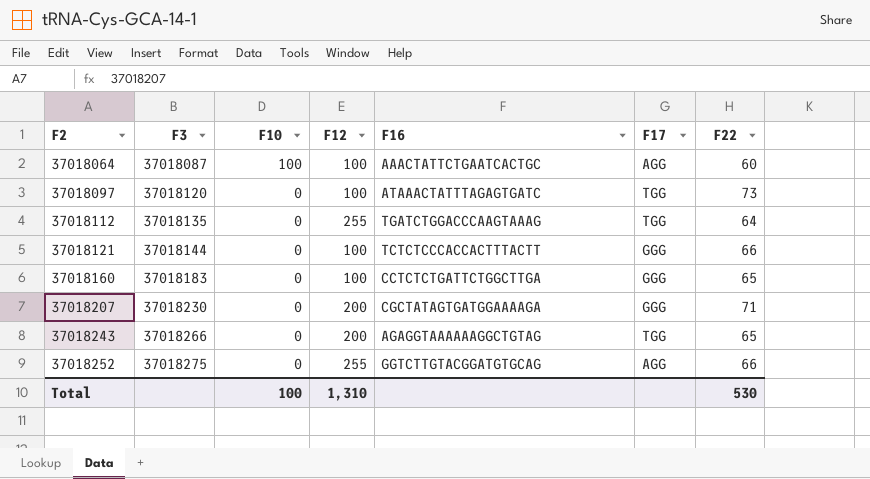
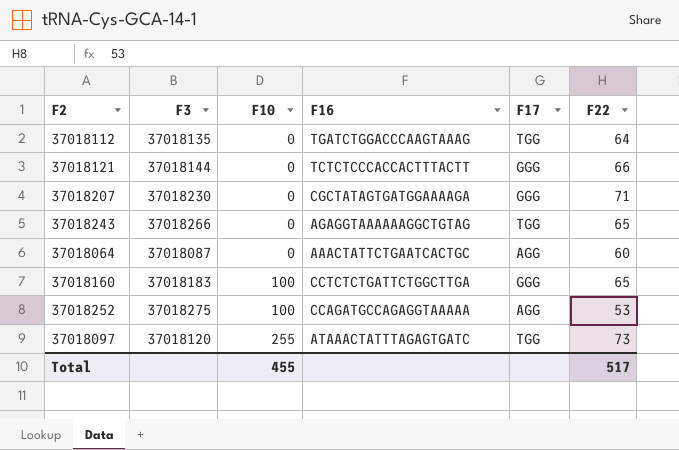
row order: F2 ascending -> F10 ascending
column F12 | position: 4 -> none
37018064 | F10: 100 -> 0
37018160 | F10: 0 -> 100
37018252 | F10: 0 -> 100
37018252 | F16: GGTCTTGTACGGATGTGCAG -> CCAGATGCCAGAGGTAAAAA
37018252 | F22: 66 -> 53
37018097 | F10: 0 -> 255
Total | F10: 100 -> 455
Total | F22: 530 -> 517

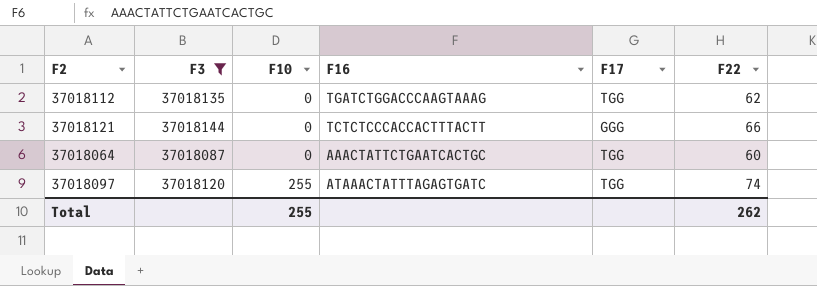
filter: none -> F3 <= 37018144
37018112 | F22: 64 -> 62
37018064 | F17: AGG -> TGG
37018097 | F22: 73 -> 74
Total | F10: 455 -> 255
Total | F22: 517 -> 262

